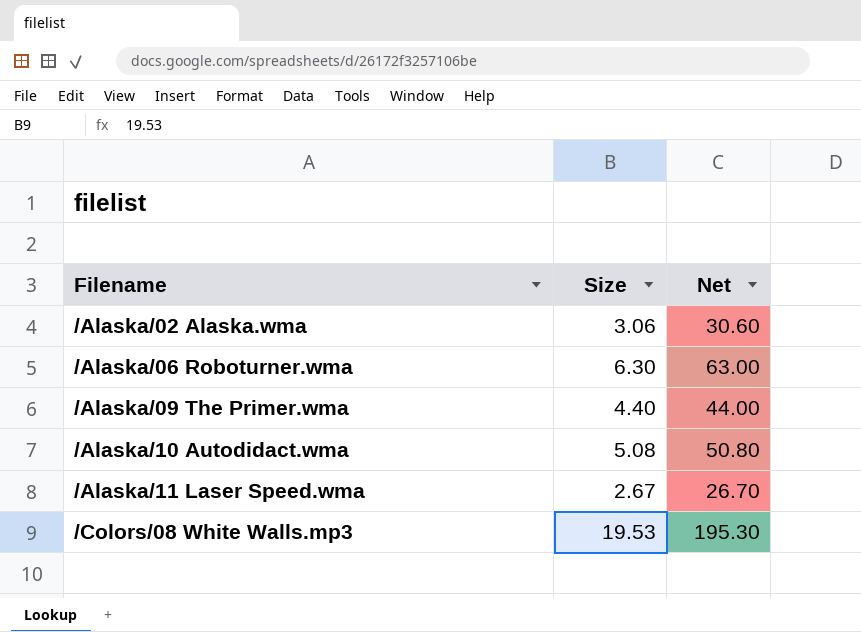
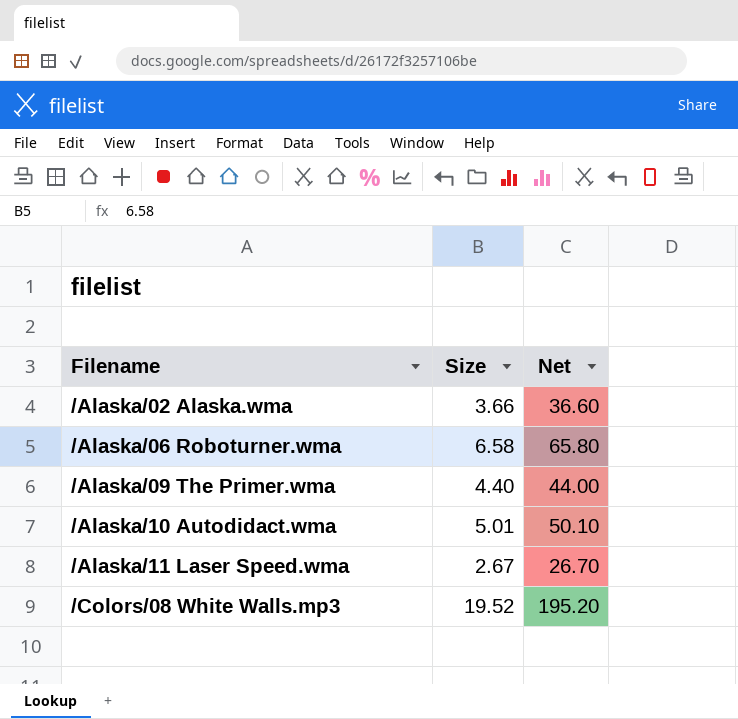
/Alaska/02 Alaska.wma | Size: 3.06 -> 3.66
/Alaska/02 Alaska.wma | Net: 30.60 -> 36.60
/Alaska/06 Roboturner.wma | Size: 6.30 -> 6.58
/Alaska/06 Roboturner.wma | Net: 63.00 -> 65.80
/Alaska/10 Autodidact.wma | Size: 5.08 -> 5.01
/Alaska/10 Autodidact.wma | Net: 50.80 -> 50.10
/Colors/08 White Walls.mp3 | Size: 19.53 -> 19.52
/Colors/08 White Walls.mp3 | Net: 195.30 -> 195.20

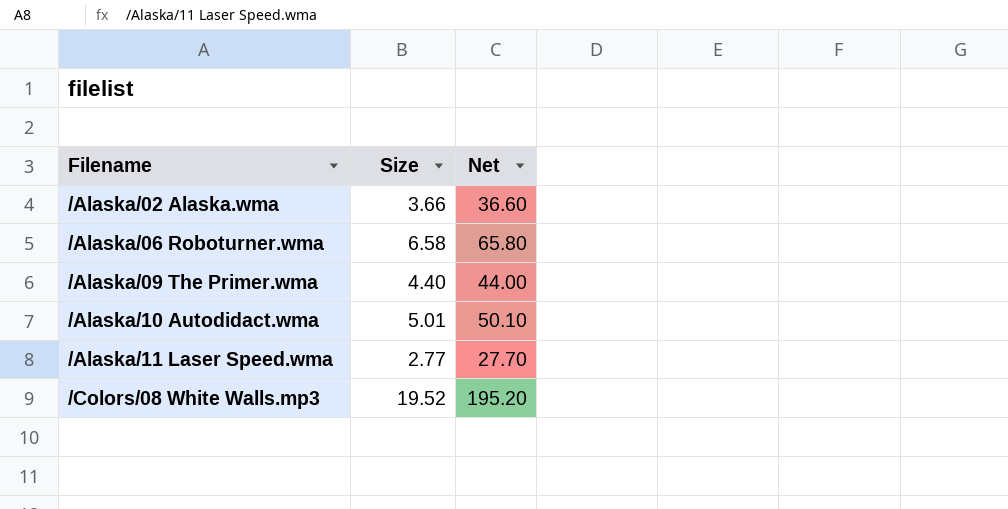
/Alaska/11 Laser Speed.wma | Size: 2.67 -> 2.77
/Alaska/11 Laser Speed.wma | Net: 26.70 -> 27.70

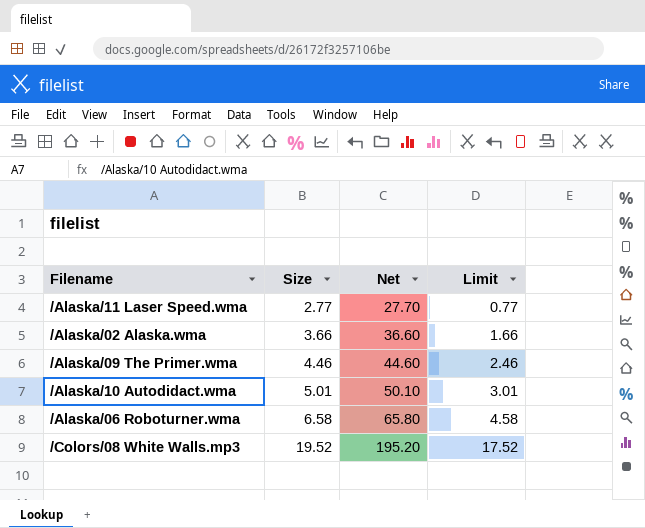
row order: Filename ascending -> Size ascending
column Limit | formula: none -> [Size] - 2
/Alaska/09 The Primer.wma | Size: 4.40 -> 4.46
/Alaska/09 The Primer.wma | Net: 44.00 -> 44.60

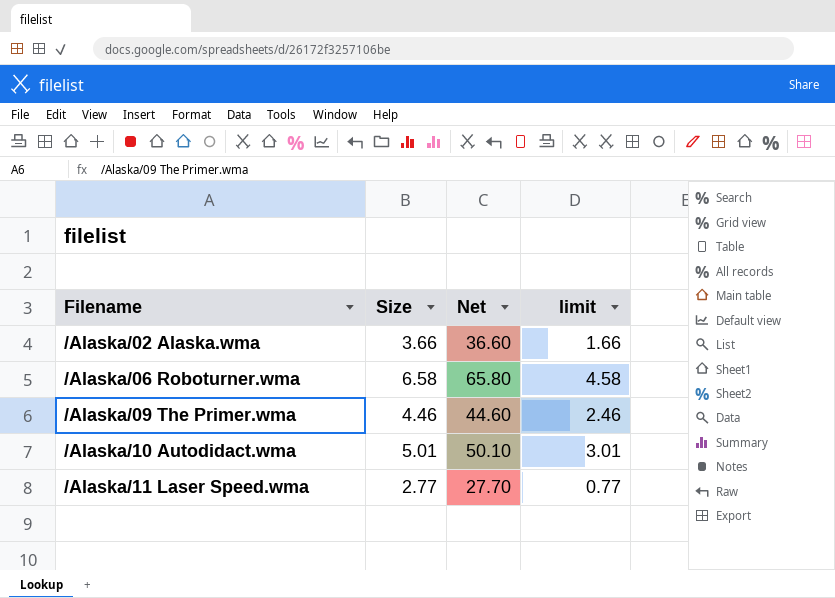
row order: Size ascending -> Filename ascending
column name: Limit -> limit
row /Colors/08 White Walls.mp3: 19.52 | 195.20 | 17.52 -> none

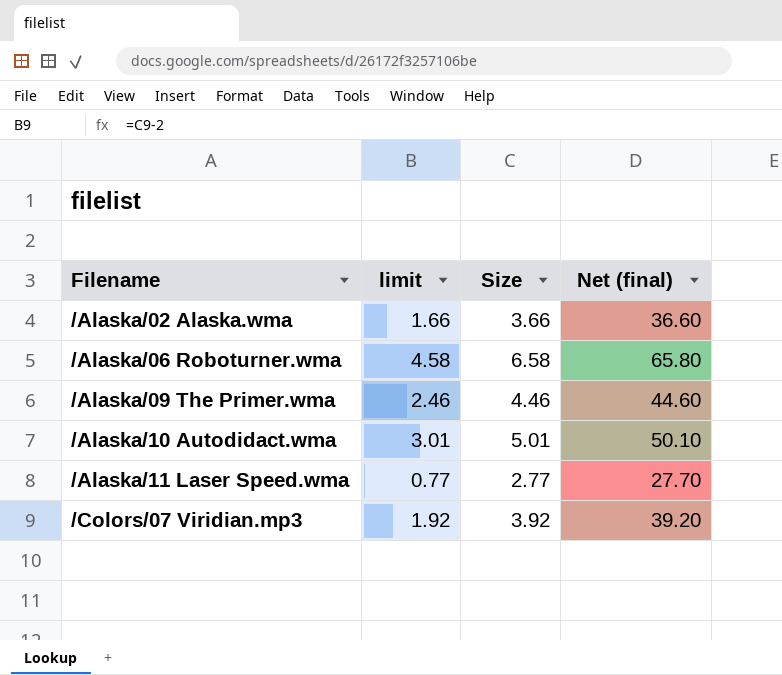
column limit | position: 4 -> 2
column name: Net -> Net (final)
row /Colors/07 Viridian.mp3: none -> 1.92 | 3.92 | 39.20

